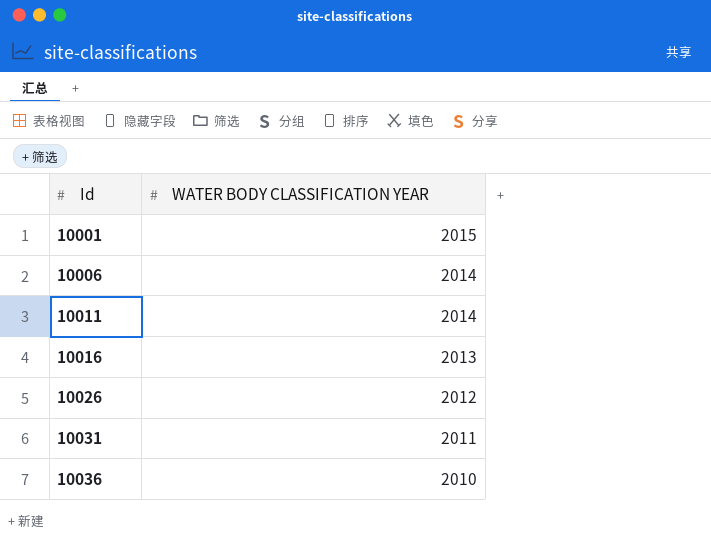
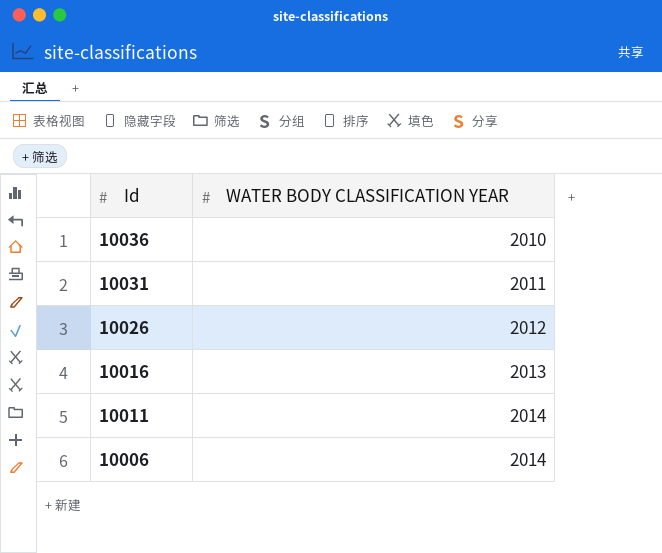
row order: Id ascending -> Id descending
row 10001: 2015 -> none

